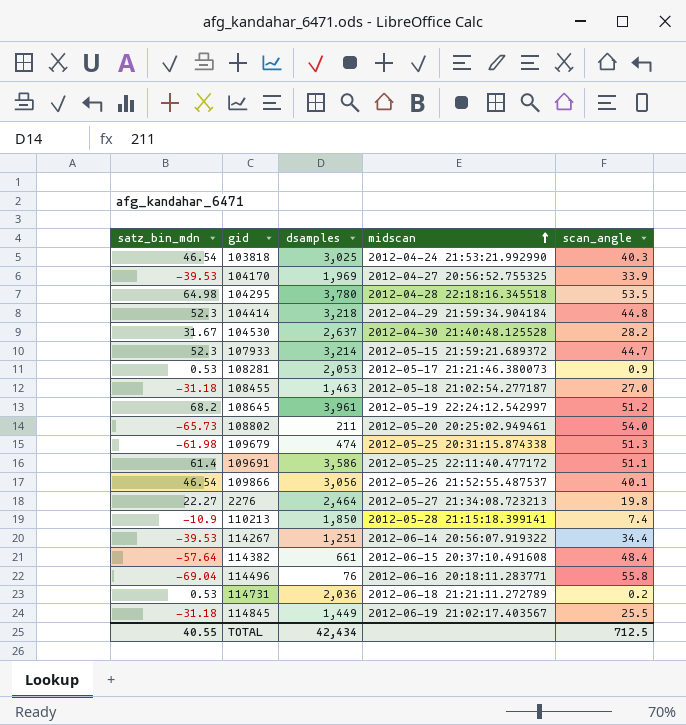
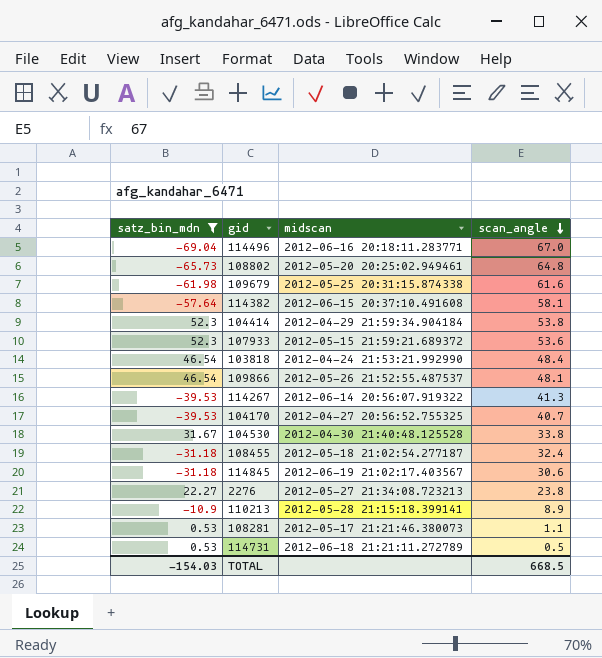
filter: none -> satz_bin_mdn <= 52.3
row order: midscan ascending -> scan_angle descending
column dsamples | position: 3 -> none
114496 | scan_angle: 55.8 -> 67.0
108802 | scan_angle: 54.0 -> 64.8
109679 | scan_angle: 51.3 -> 61.6
114382 | scan_angle: 48.4 -> 58.1
104414 | scan_angle: 44.8 -> 53.8
107933 | scan_angle: 44.7 -> 53.6
103818 | scan_angle: 40.3 -> 48.4
109866 | scan_angle: 40.1 -> 48.1
114267 | scan_angle: 34.4 -> 41.3
104170 | scan_angle: 33.9 -> 40.7
104530 | scan_angle: 28.2 -> 33.8
108455 | scan_angle: 27.0 -> 32.4
114845 | scan_angle: 25.5 -> 30.6
2276 | scan_angle: 19.8 -> 23.8
110213 | scan_angle: 7.4 -> 8.9
108281 | scan_angle: 0.9 -> 1.1
114731 | scan_angle: 0.2 -> 0.5
TOTAL | satz_bin_mdn: 40.55 -> -154.03
TOTAL | scan_angle: 712.5 -> 668.5

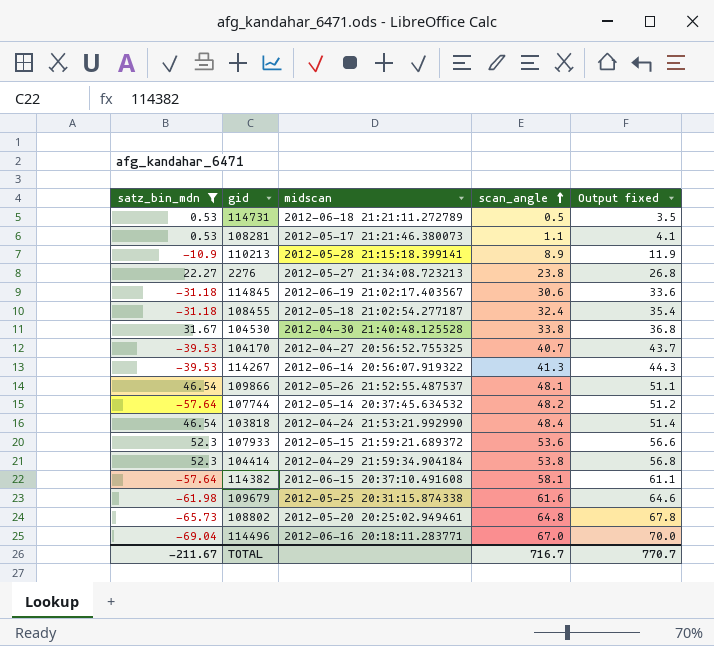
row order: scan_angle descending -> scan_angle ascending
column Output fixed | formula: none -> [scan_angle] + 3
row 107744: none -> -57.64 | 2012-05-14 20:37:45.634532 | 48.2 | 51.2
TOTAL | satz_bin_mdn: -154.03 -> -211.67
TOTAL | scan_angle: 668.5 -> 716.7

